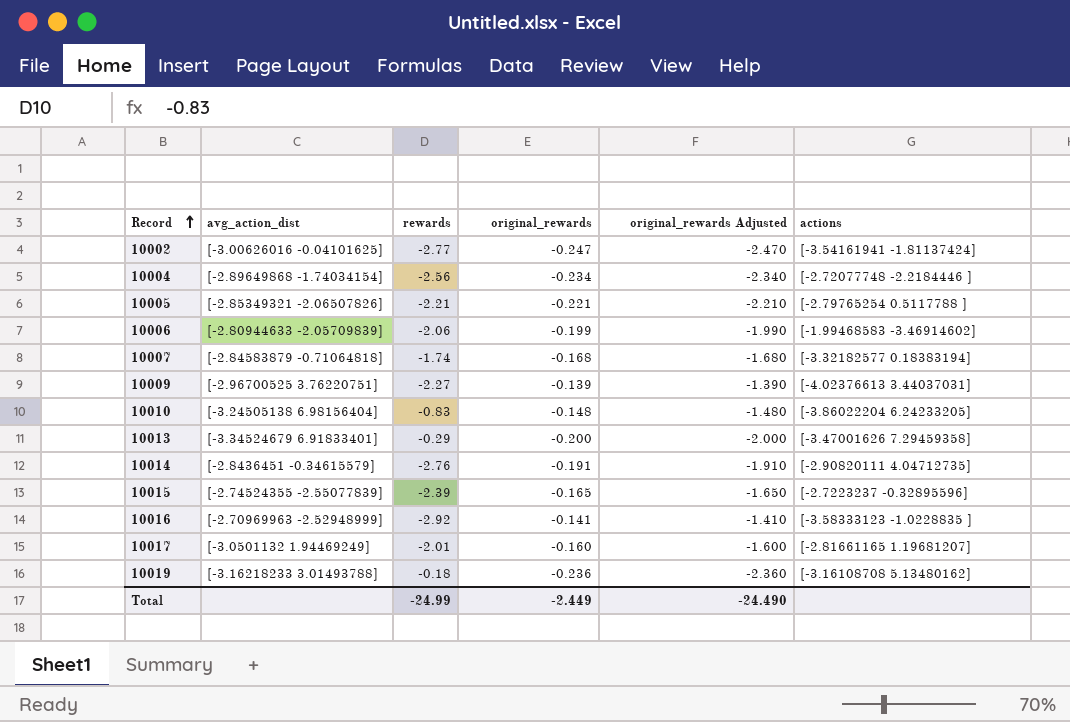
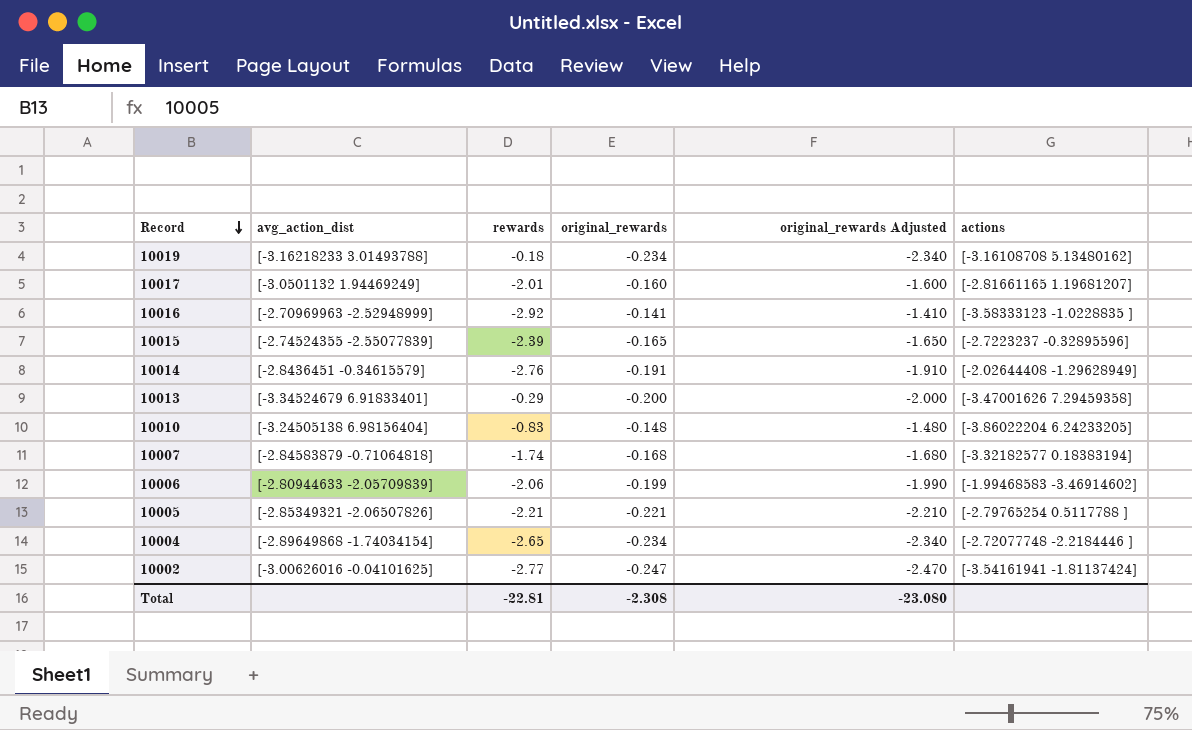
row order: Record ascending -> Record descending
row 10009: [-2.96700525 3.76220751] | -2.27 | -0.139 | -1.390 | [-4.02376613 3.44037031] -> none
10019 | original_rewards: -0.236 -> -0.234
10019 | original_rewards Adjusted: -2.360 -> -2.340
10014 | actions: [-2.90820111 4.04712735] -> [-2.02644408 -1.29628949]
10004 | rewards: -2.56 -> -2.65
Total | rewards: -24.99 -> -22.81
Total | original_rewards: -2.449 -> -2.308
Total | original_rewards Adjusted: -24.490 -> -23.080

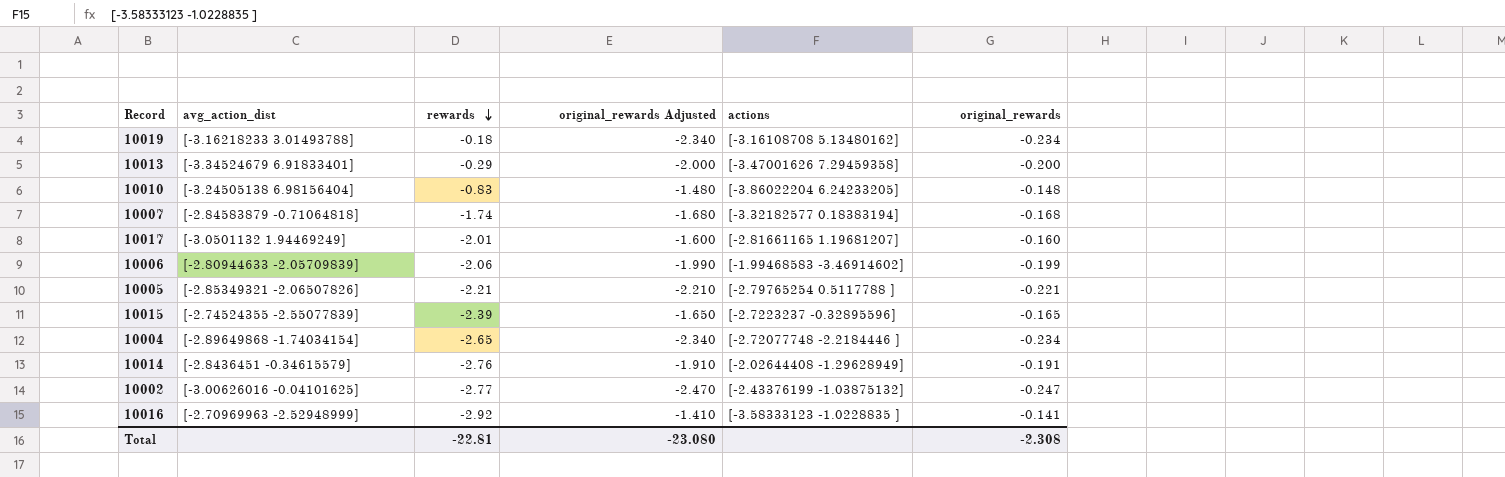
row order: Record descending -> rewards descending
column original_rewards | position: 4 -> 6
10002 | actions: [-3.54161941 -1.81137424] -> [-2.43376199 -1.03875132]

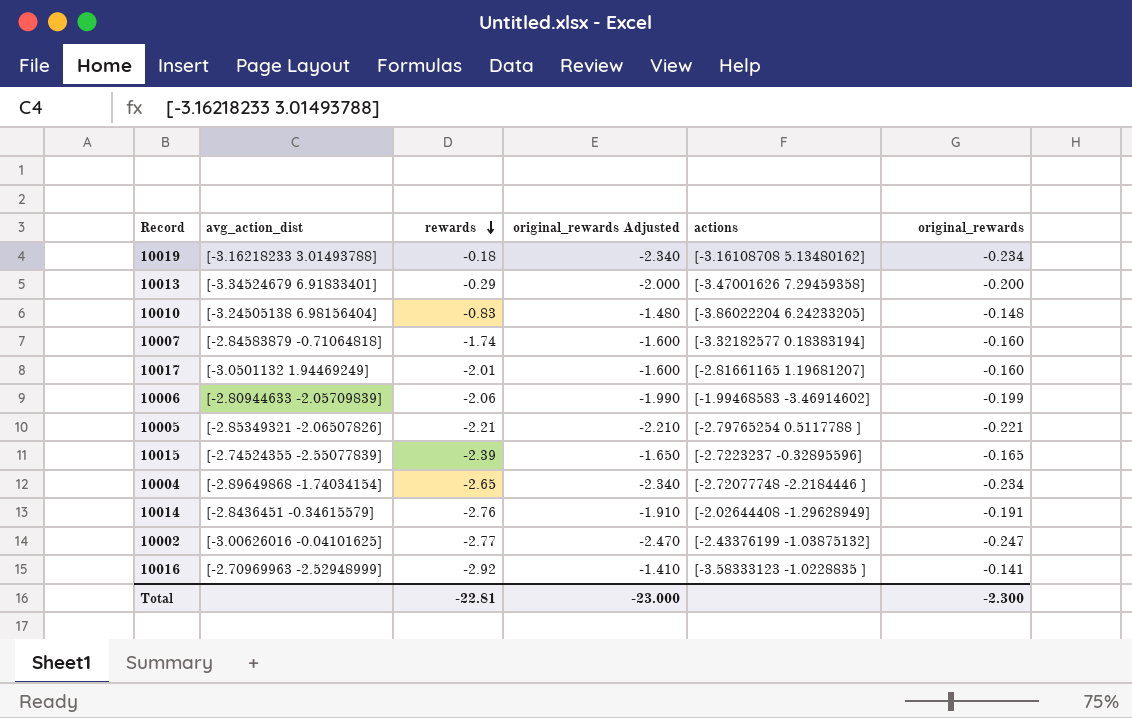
10007 | original_rewards Adjusted: -1.680 -> -1.600
10007 | original_rewards: -0.168 -> -0.160
Total | original_rewards Adjusted: -23.080 -> -23.000
Total | original_rewards: -2.308 -> -2.300

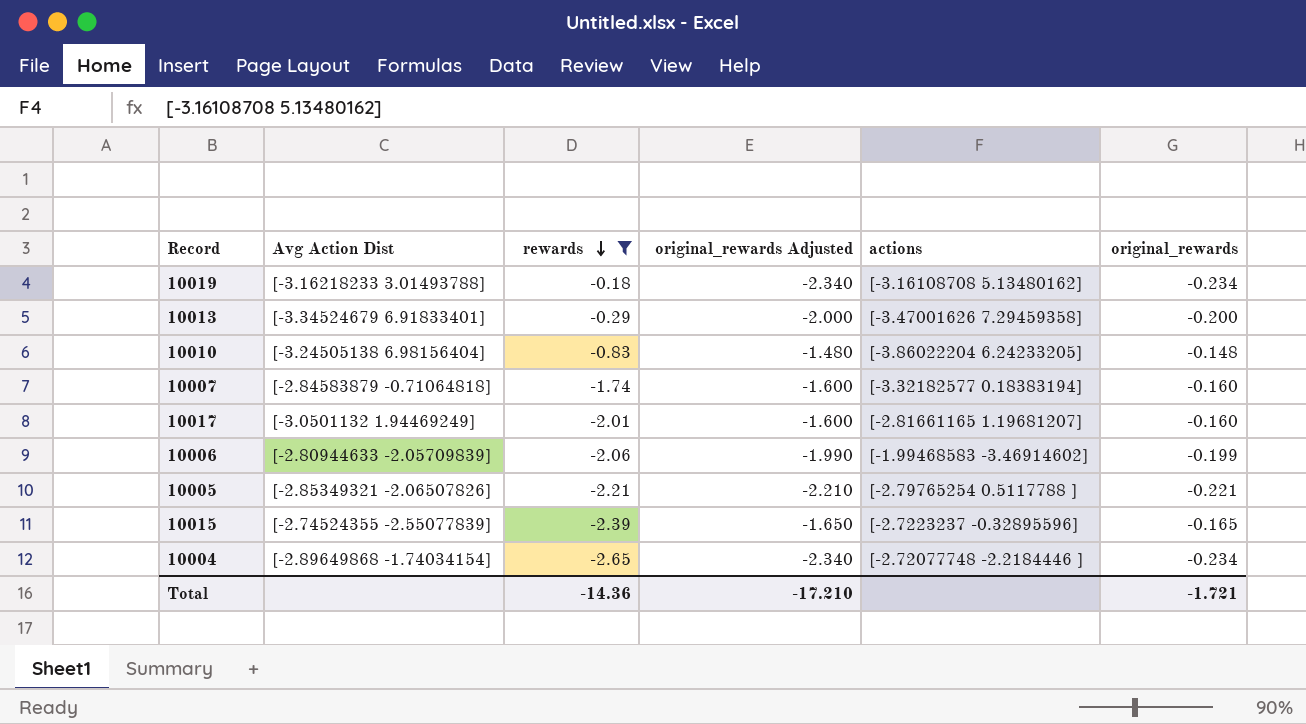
filter: none -> rewards >= -2.65
column name: avg_action_dist -> Avg Action Dist
Total | rewards: -22.81 -> -14.36
Total | original_rewards Adjusted: -23.000 -> -17.210
Total | original_rewards: -2.300 -> -1.721

